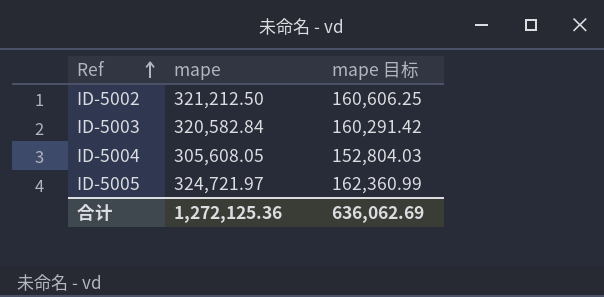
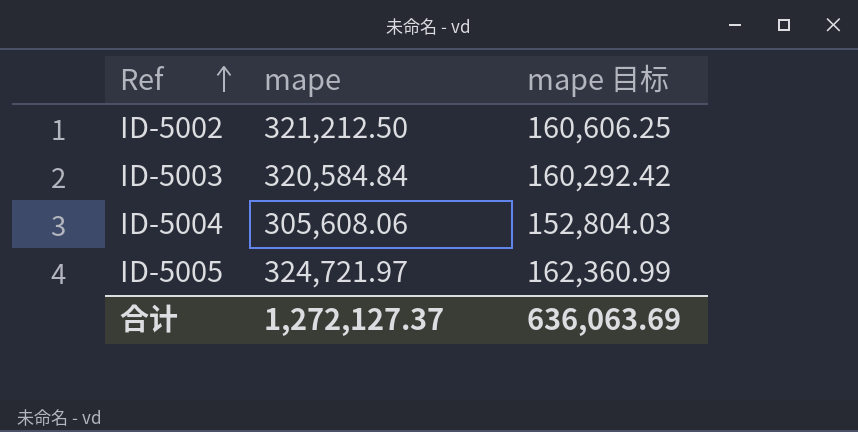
ID-5003 | mape: 320,582.84 -> 320,584.84
ID-5003 | mape 目标: 160,291.42 -> 160,292.42
ID-5004 | mape: 305,608.05 -> 305,608.06
合计 | mape: 1,272,125.36 -> 1,272,127.37
合计 | mape 目标: 636,062.69 -> 636,063.69

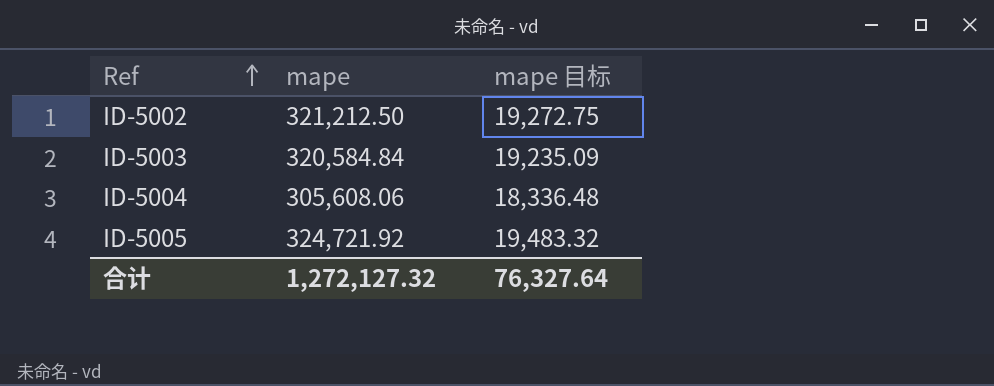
column mape 目标 | formula: [mape] * 0.5 -> [mape] * 0.06
ID-5005 | mape: 324,721.97 -> 324,721.92
合计 | mape: 1,272,127.37 -> 1,272,127.32
合计 | mape 目标: 636,063.69 -> 76,327.64

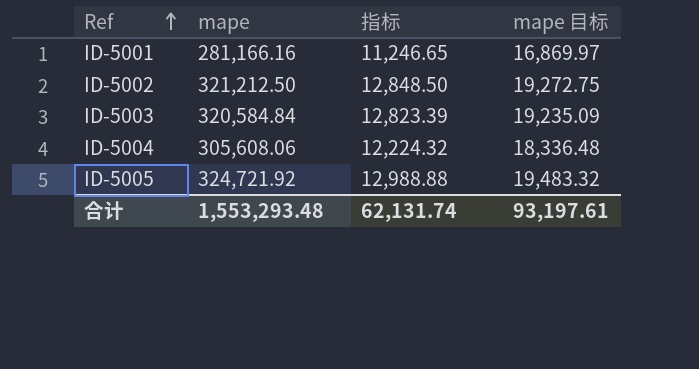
column 指标 | formula: none -> [mape] * 0.04
row ID-5001: none -> 281,166.16 | 11,246.65 | 16,869.97
合计 | mape: 1,272,127.32 -> 1,553,293.48
合计 | mape 目标: 76,327.64 -> 93,197.61

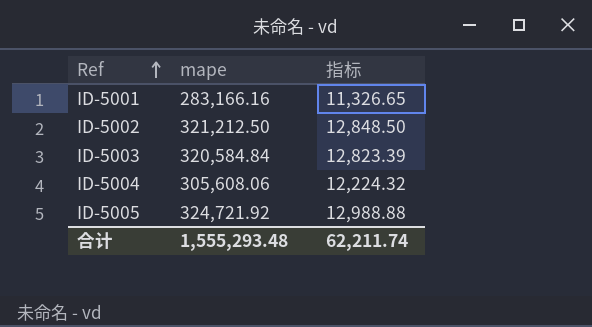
column mape 目标 | formula: [mape] * 0.06 -> none
ID-5001 | mape: 281,166.16 -> 283,166.16
ID-5001 | 指标: 11,246.65 -> 11,326.65
合计 | mape: 1,553,293.48 -> 1,555,293.48
合计 | 指标: 62,131.74 -> 62,211.74

